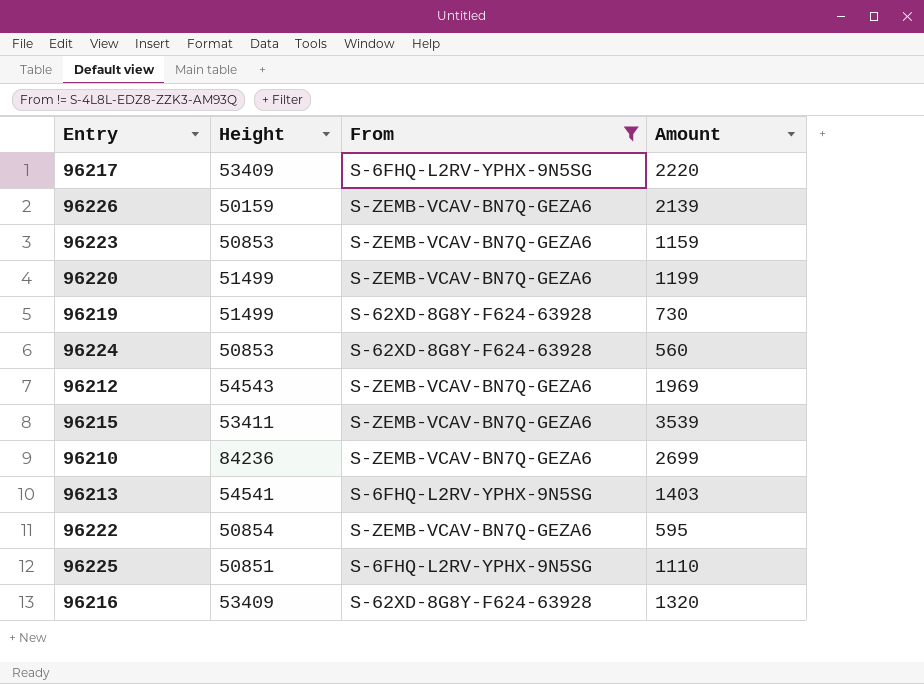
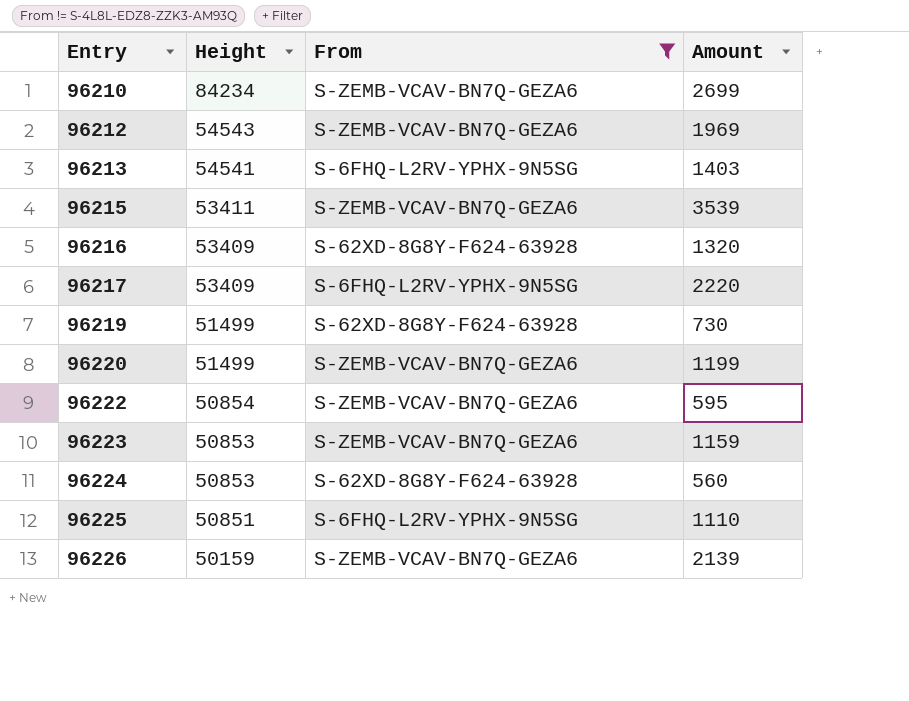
row order: none -> Entry ascending
96210 | Height: 84236 -> 84234

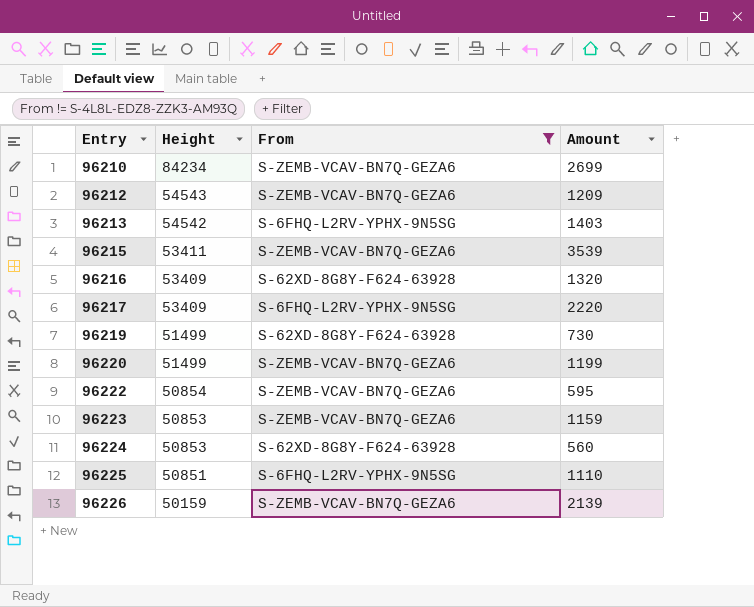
96212 | Amount: 1969 -> 1209
96213 | Height: 54541 -> 54542

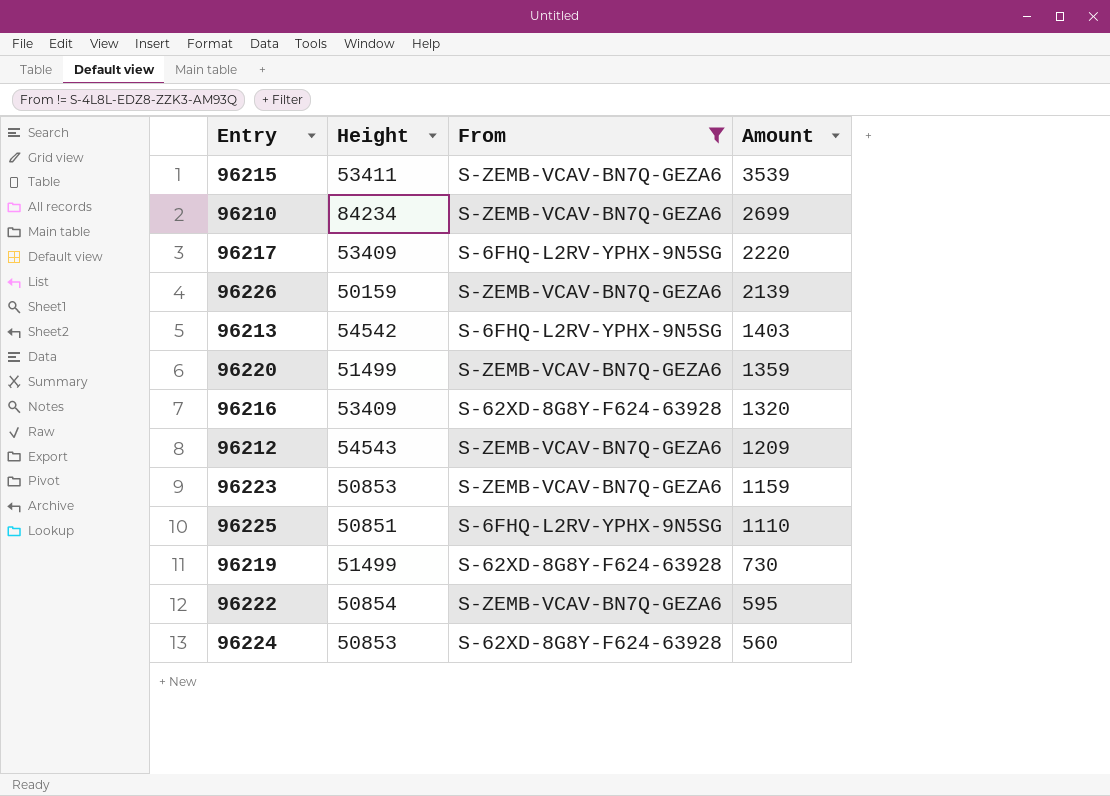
row order: Entry ascending -> Amount descending
96220 | Amount: 1199 -> 1359

